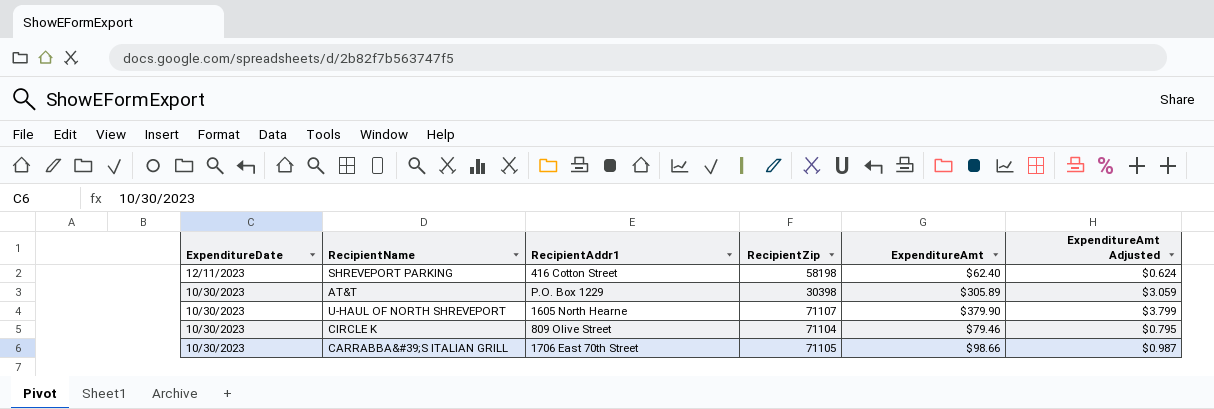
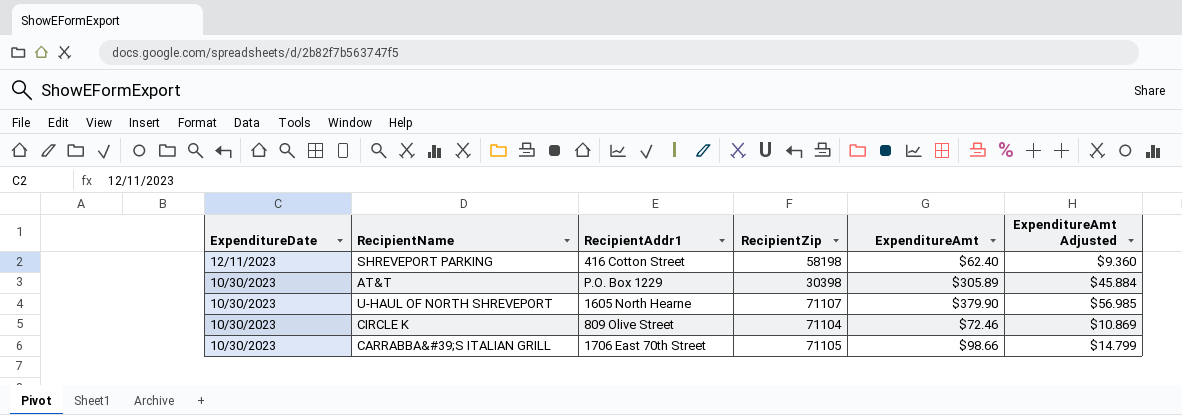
column ExpenditureAmt Adjusted | formula: [ExpenditureAmt] * 0.01 -> [ExpenditureAmt] * 0.15
CIRCLE K | ExpenditureAmt: $79.46 -> $72.46

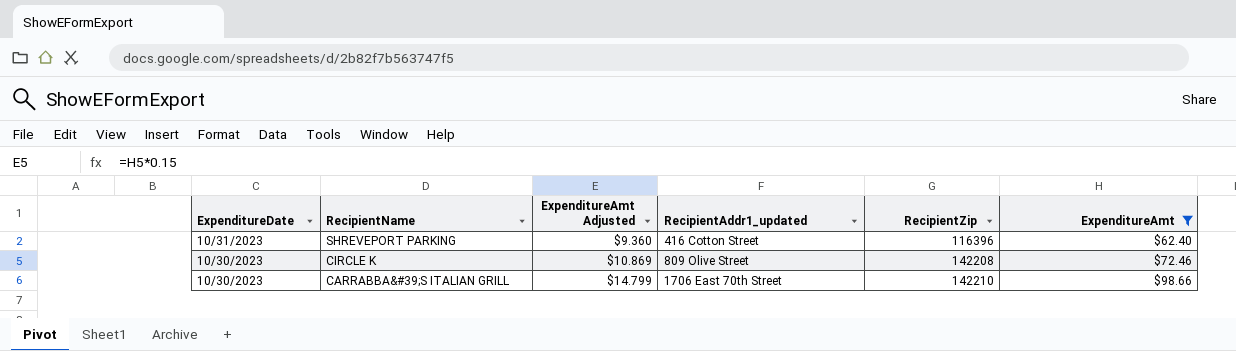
filter: none -> ExpenditureAmt <= $98.66
column ExpenditureAmt Adjusted | position: 6 -> 3
column name: RecipientAddr1 -> RecipientAddr1_updated
SHREVEPORT PARKING | ExpenditureDate: 12/11/2023 -> 10/31/2023
SHREVEPORT PARKING | RecipientZip: 58198 -> 116396
CIRCLE K | RecipientZip: 71104 -> 142208
CARRABBA&#39;S ITALIAN GRILL | RecipientZip: 71105 -> 142210

